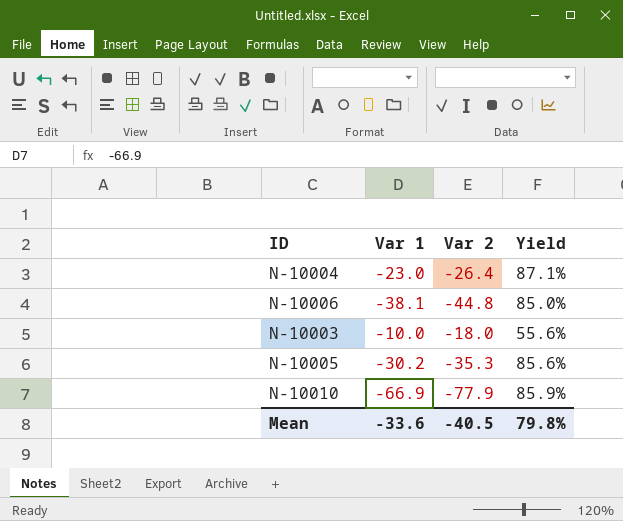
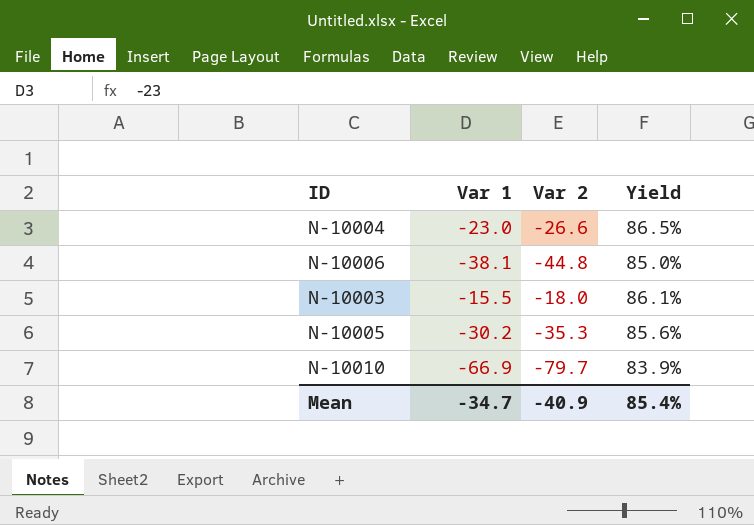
N-10004 | Var 2: -26.4 -> -26.6
N-10004 | Yield: 87.1% -> 86.5%
N-10003 | Var 1: -10.0 -> -15.5
N-10003 | Yield: 55.6% -> 86.1%
N-10010 | Var 2: -77.9 -> -79.7
N-10010 | Yield: 85.9% -> 83.9%
Mean | Var 1: -33.6 -> -34.7
Mean | Var 2: -40.5 -> -40.9
Mean | Yield: 79.8% -> 85.4%

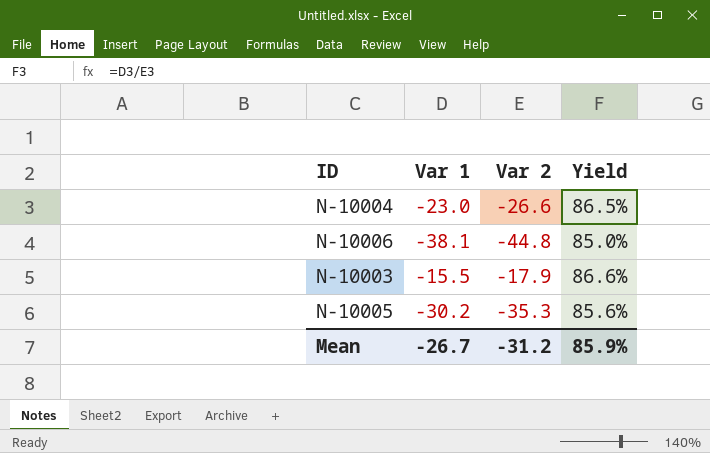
row N-10010: -66.9 | -79.7 | 83.9% -> none
N-10003 | Var 2: -18.0 -> -17.9
N-10003 | Yield: 86.1% -> 86.6%
Mean | Var 1: -34.7 -> -26.7
Mean | Var 2: -40.9 -> -31.2
Mean | Yield: 85.4% -> 85.9%

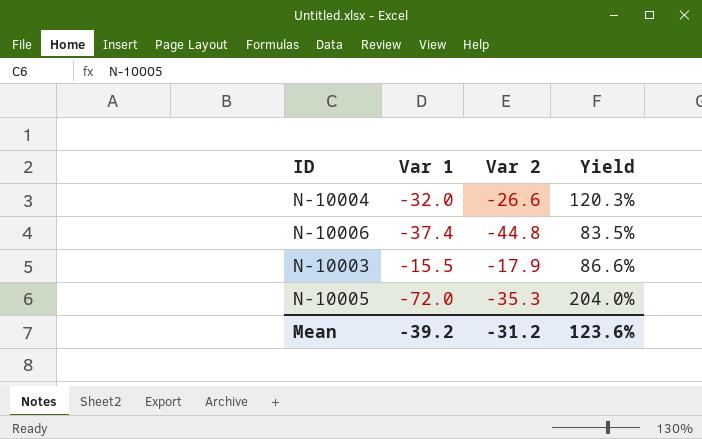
N-10004 | Var 1: -23.0 -> -32.0
N-10004 | Yield: 86.5% -> 120.3%
N-10006 | Var 1: -38.1 -> -37.4
N-10006 | Yield: 85.0% -> 83.5%
N-10005 | Var 1: -30.2 -> -72.0
N-10005 | Yield: 85.6% -> 204.0%
Mean | Var 1: -26.7 -> -39.2
Mean | Yield: 85.9% -> 123.6%

